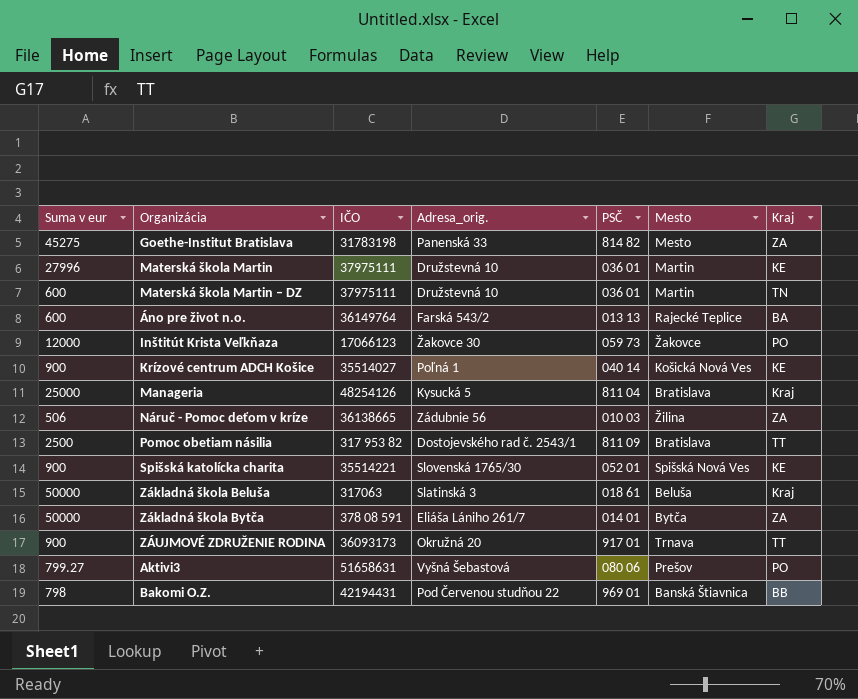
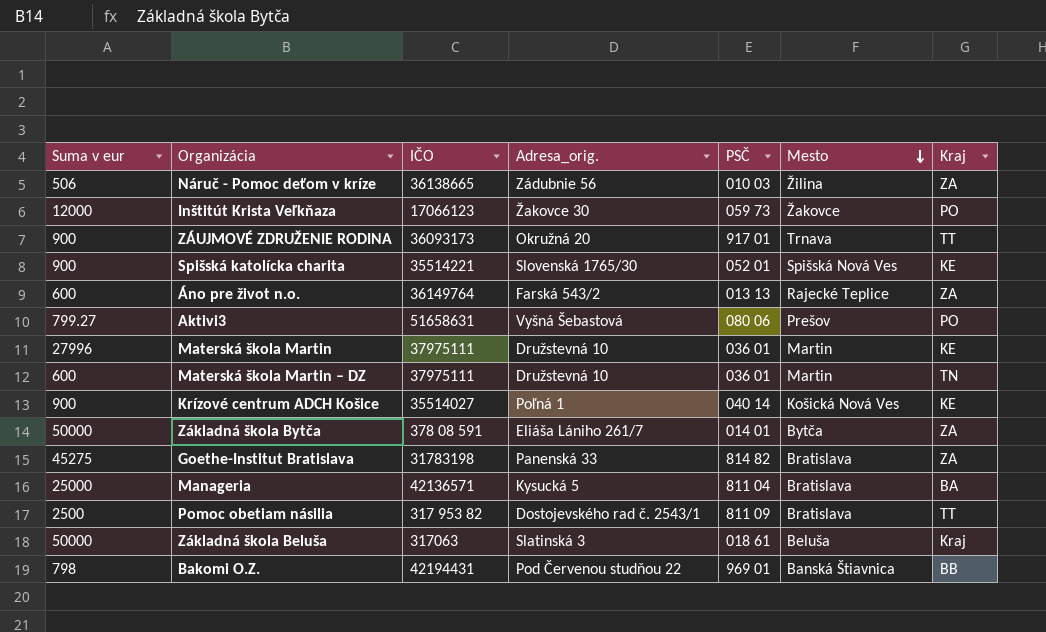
row order: none -> Mesto descending
Áno pre život n.o. | Kraj: BA -> ZA
Goethe-Institut Bratislava | Mesto: Mesto -> Bratislava
Manageria | IČO: 48254126 -> 42136571
Manageria | Kraj: Kraj -> BA

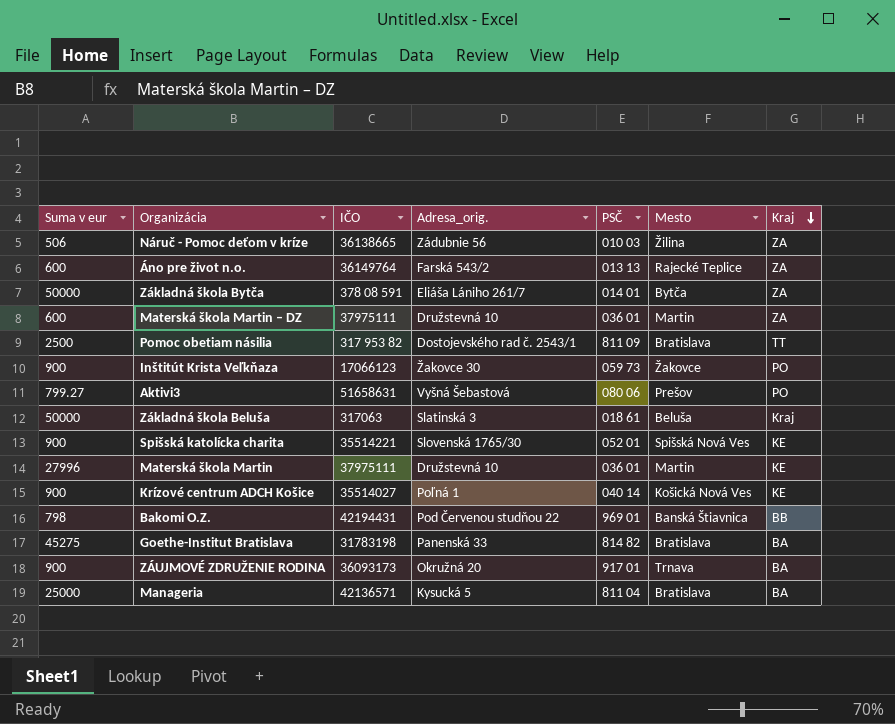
row order: Mesto descending -> Kraj descending
Materská škola Martin – DZ | Kraj: TN -> ZA
Inštitút Krista Veľkňaza | Suma v eur: 12000 -> 900
Goethe-Institut Bratislava | Kraj: ZA -> BA
ZÁUJMOVÉ ZDRUŽENIE RODINA | Kraj: TT -> BA

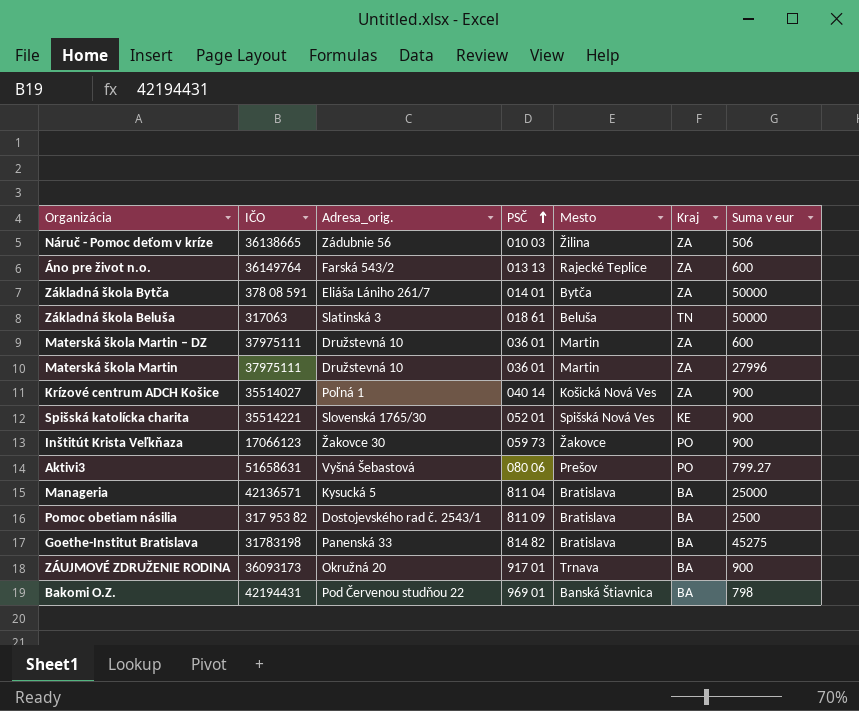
row order: Kraj descending -> PSČ ascending
column Suma v eur | position: 1 -> 7
Základná škola Beluša | Kraj: Kraj -> TN
Materská škola Martin | Kraj: KE -> ZA
Krízové centrum ADCH Košice | Kraj: KE -> ZA
Pomoc obetiam násilia | Kraj: TT -> BA
Bakomi O.Z. | Kraj: BB -> BA

